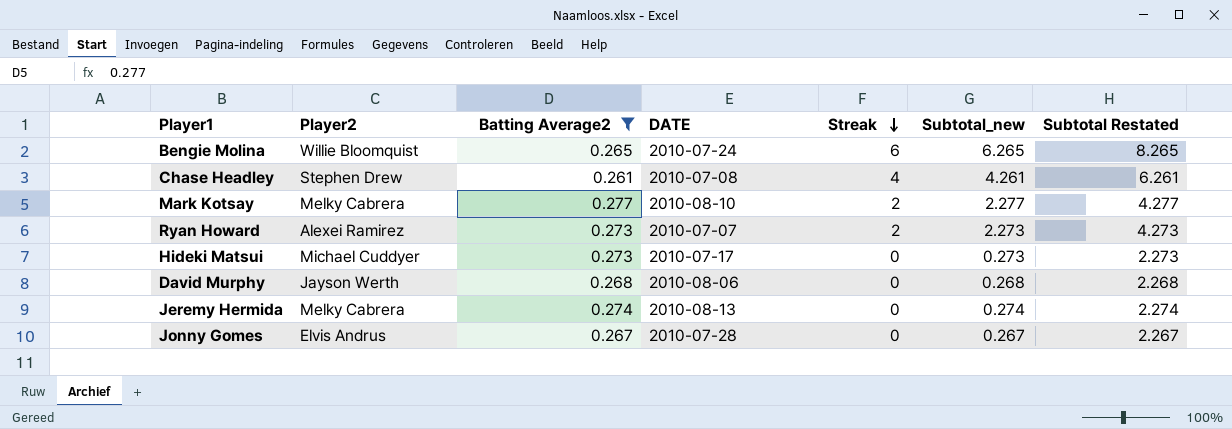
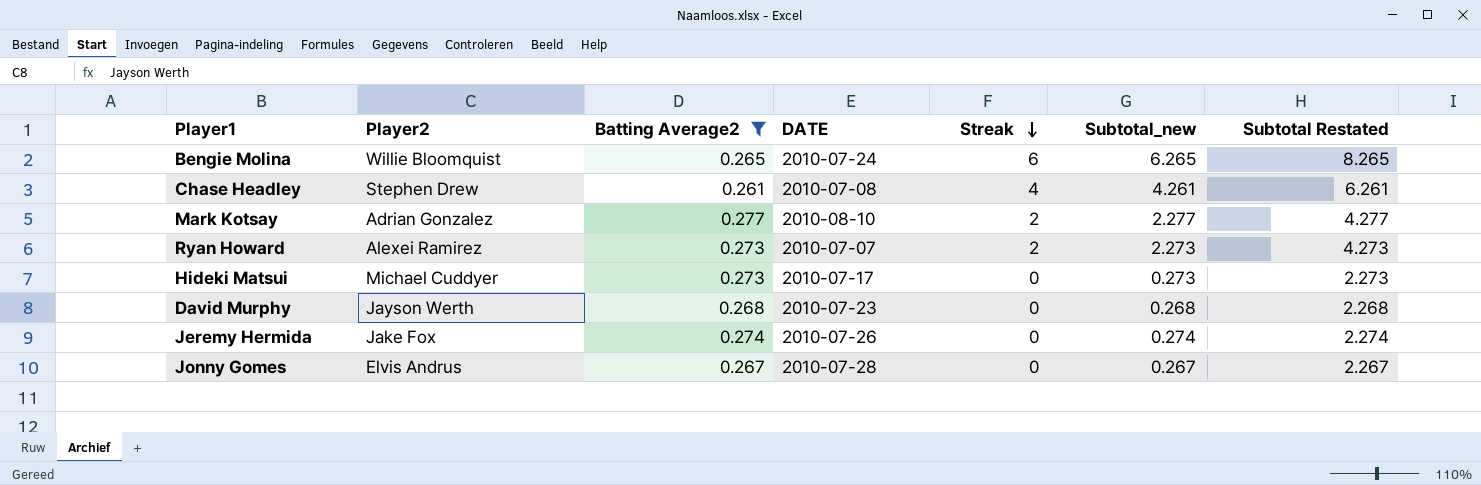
Mark Kotsay | Player2: Melky Cabrera -> Adrian Gonzalez
David Murphy | DATE: 2010-08-06 -> 2010-07-23
Jeremy Hermida | Player2: Melky Cabrera -> Jake Fox
Jeremy Hermida | DATE: 2010-08-13 -> 2010-07-26

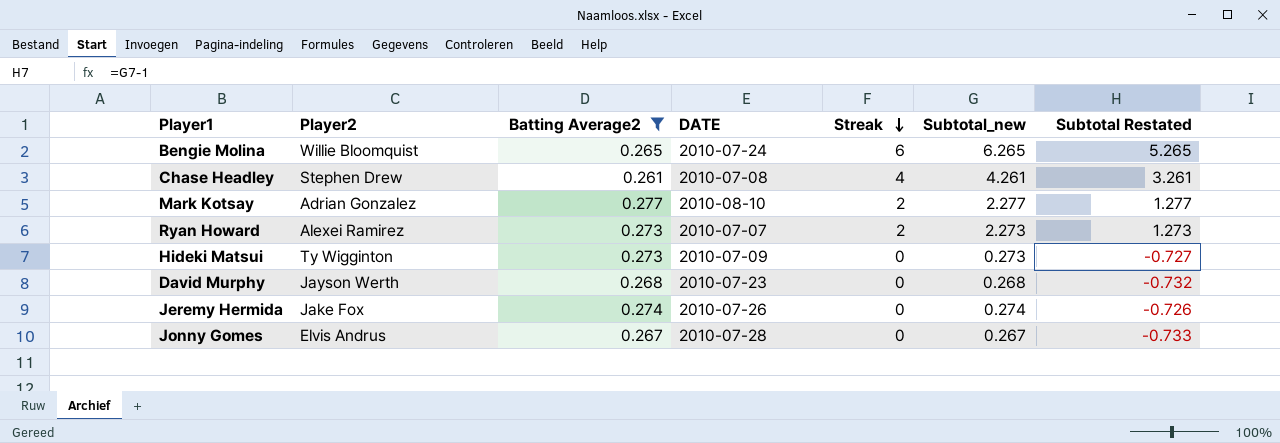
column Subtotal Restated | formula: [Subtotal_new] + 2 -> [Subtotal_new] - 1
Hideki Matsui | Player2: Michael Cuddyer -> Ty Wigginton
Hideki Matsui | DATE: 2010-07-17 -> 2010-07-09

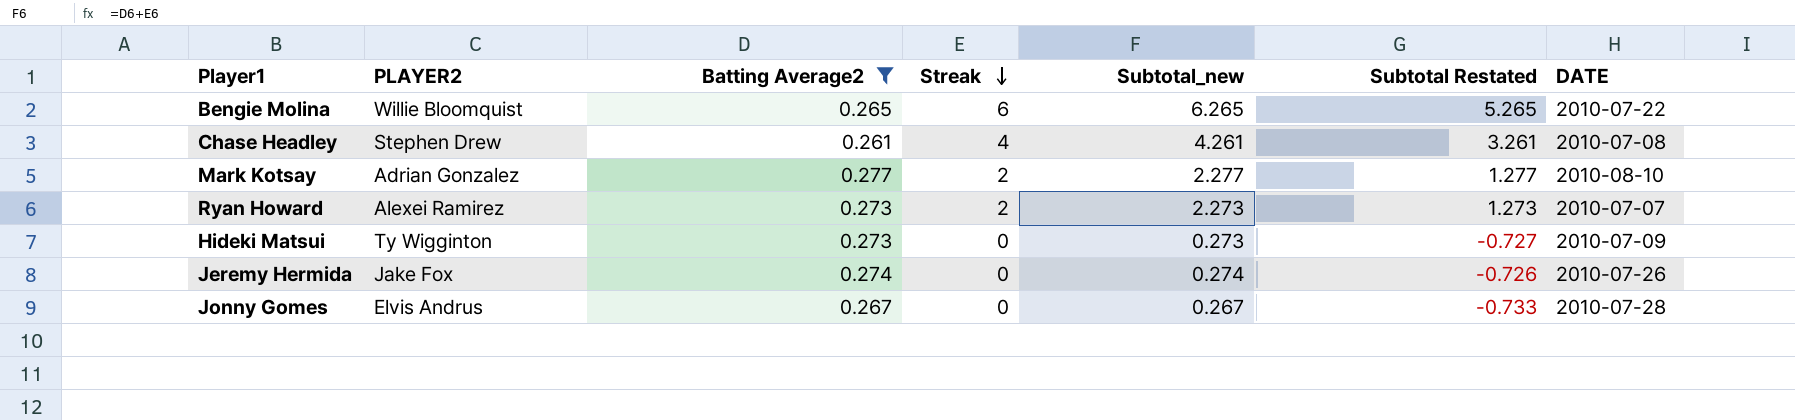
column name: Player2 -> PLAYER2
column DATE | position: 4 -> 7
row David Murphy: Jayson Werth | 0.268 | 2010-07-23 | 0 | 0.268 | -0.732 -> none
Bengie Molina | DATE: 2010-07-24 -> 2010-07-22

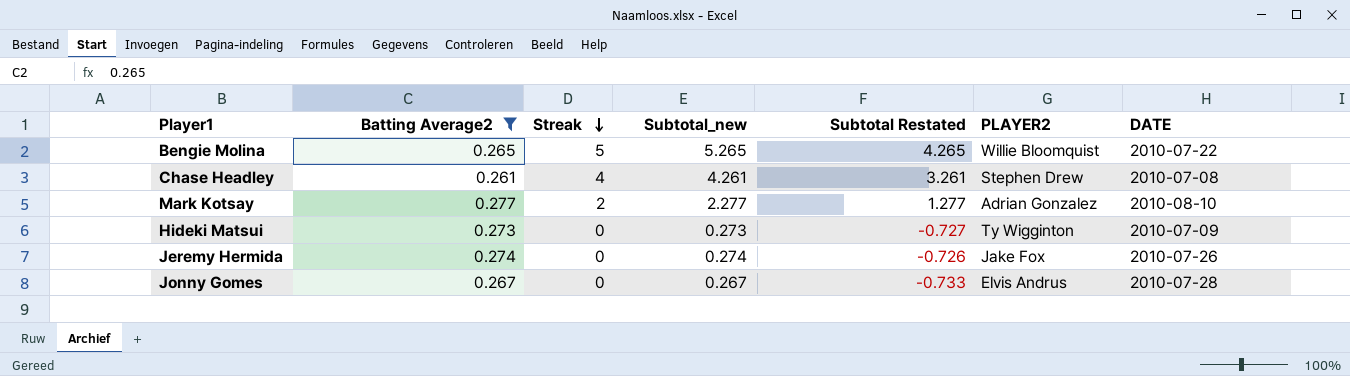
column PLAYER2 | position: 2 -> 6
row Ryan Howard: Alexei Ramirez | 0.273 | 2 | 2.273 | 1.273 | 2010-07-07 -> none
Bengie Molina | Streak: 6 -> 5
Bengie Molina | Subtotal_new: 6.265 -> 5.265
Bengie Molina | Subtotal Restated: 5.265 -> 4.265

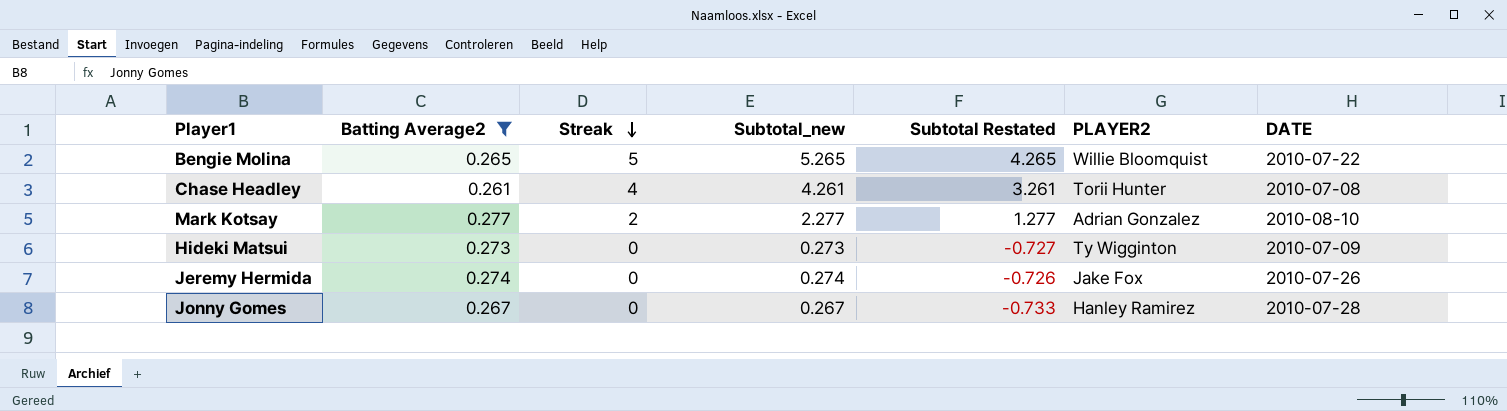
Chase Headley | PLAYER2: Stephen Drew -> Torii Hunter
Jonny Gomes | PLAYER2: Elvis Andrus -> Hanley Ramirez

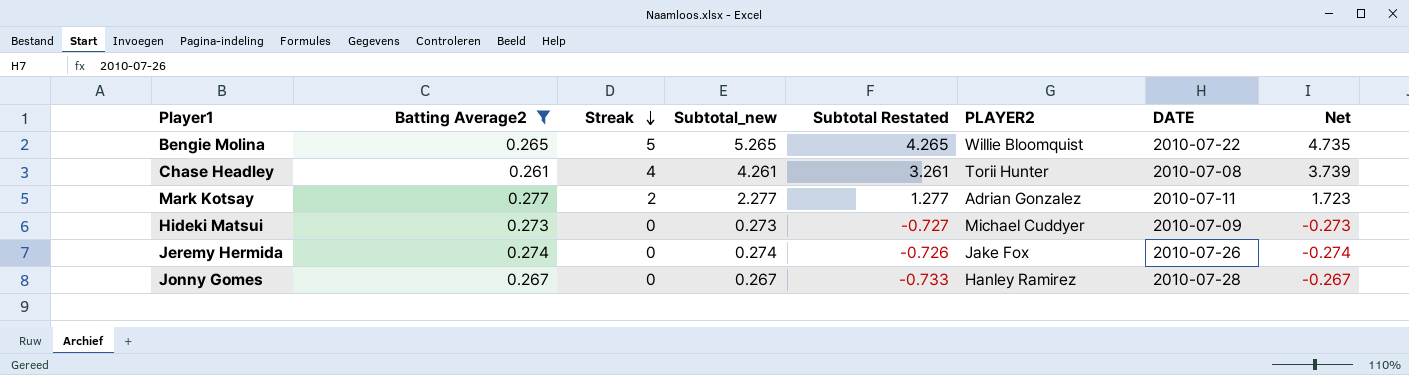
column Net | formula: none -> [Streak] - [Batting Average2]
Mark Kotsay | DATE: 2010-08-10 -> 2010-07-11
Hideki Matsui | PLAYER2: Ty Wigginton -> Michael Cuddyer

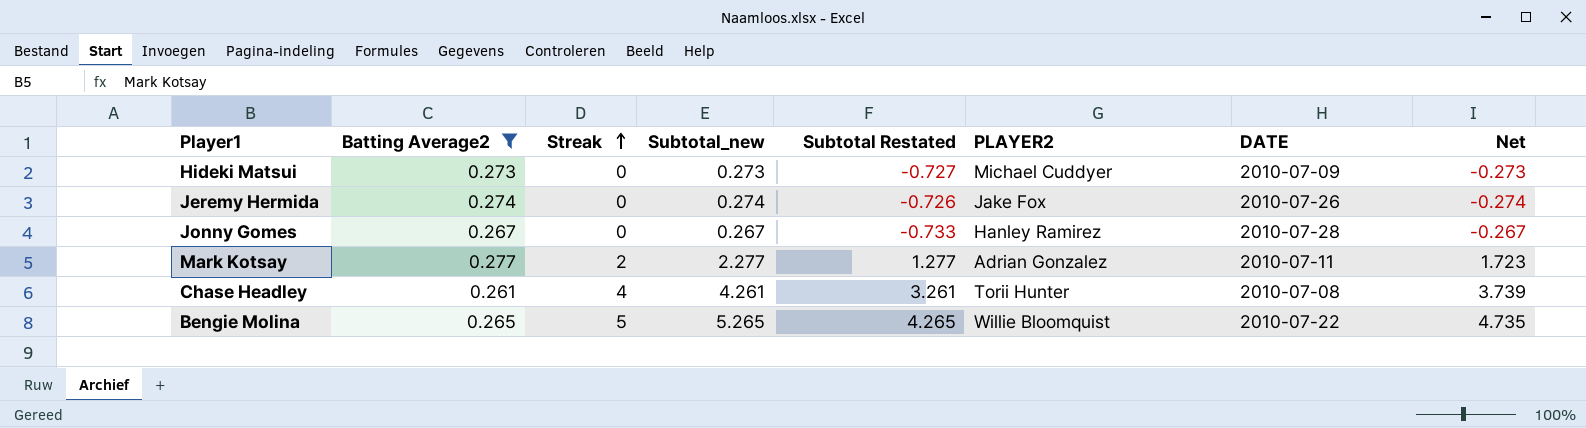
row order: Streak descending -> Streak ascending

